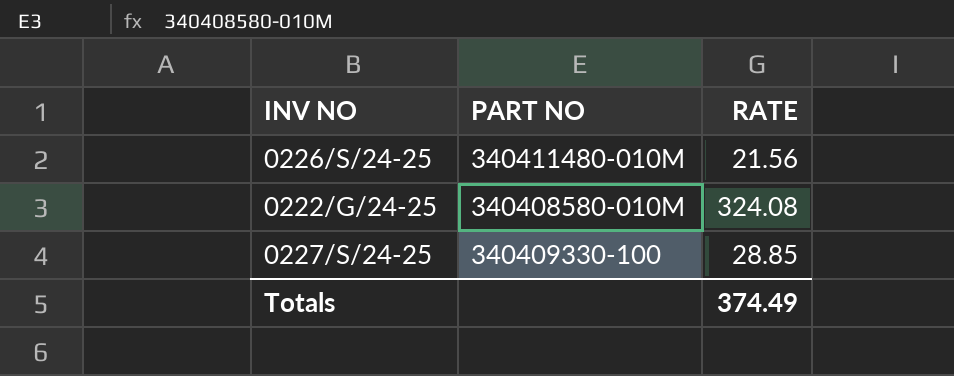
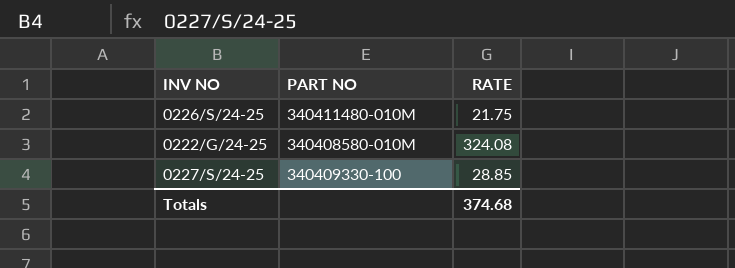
0226/S/24-25 | RATE: 21.56 -> 21.75
Totals | RATE: 374.49 -> 374.68

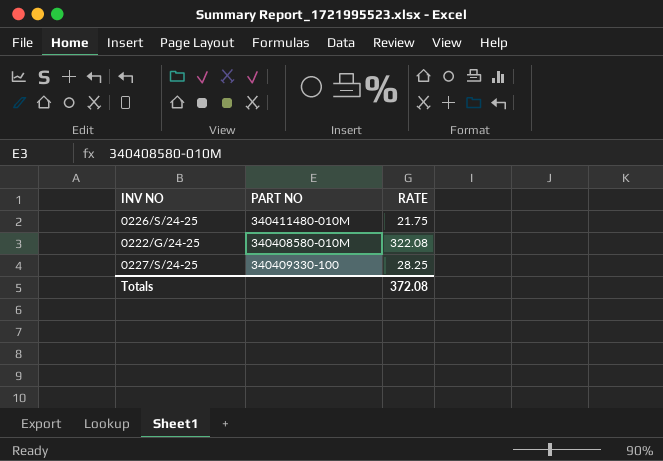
0222/G/24-25 | RATE: 324.08 -> 322.08
0227/S/24-25 | RATE: 28.85 -> 28.25
Totals | RATE: 374.68 -> 372.08

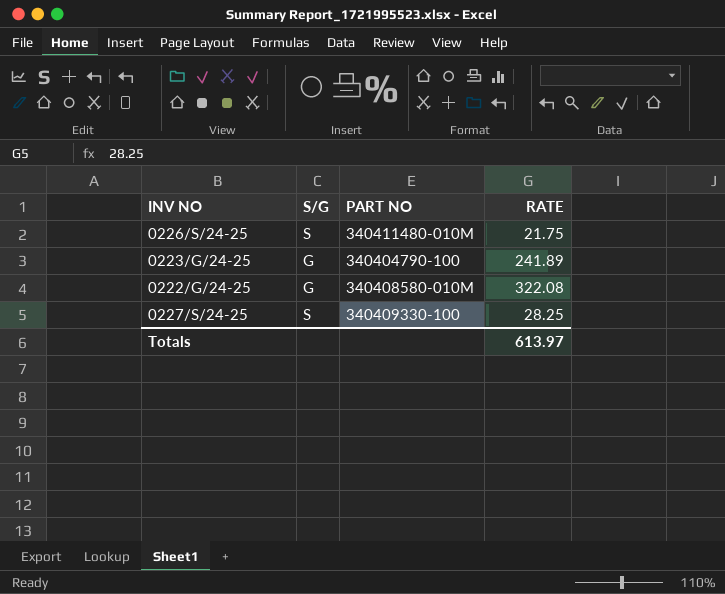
column S/G | position: none -> 2
row 0223/G/24-25: none -> G | 340404790-100 | 241.89
Totals | RATE: 372.08 -> 613.97

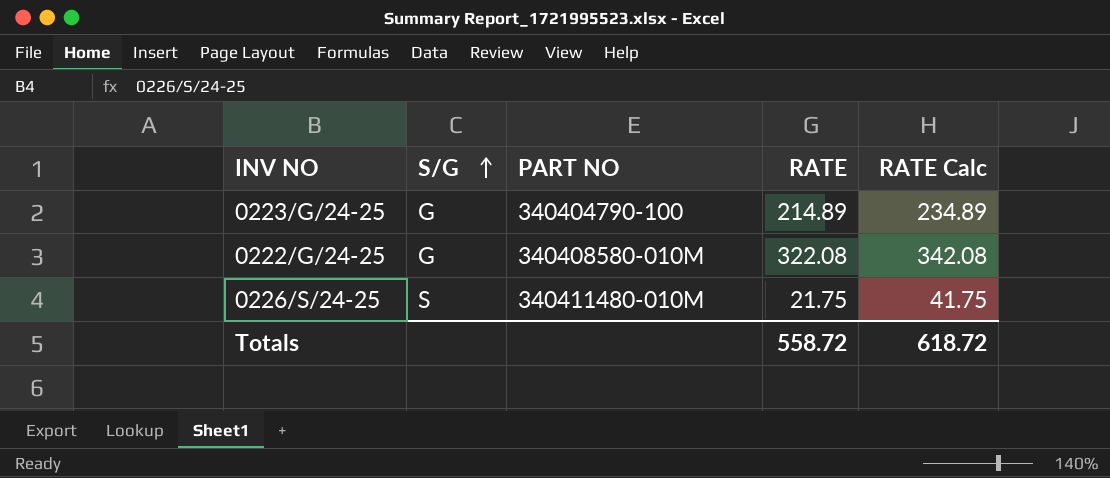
row order: none -> S/G ascending
column RATE Calc | formula: none -> [RATE] + 20
row 0227/S/24-25: S | 340409330-100 | 28.25 -> none
0223/G/24-25 | RATE: 241.89 -> 214.89
Totals | RATE: 613.97 -> 558.72

